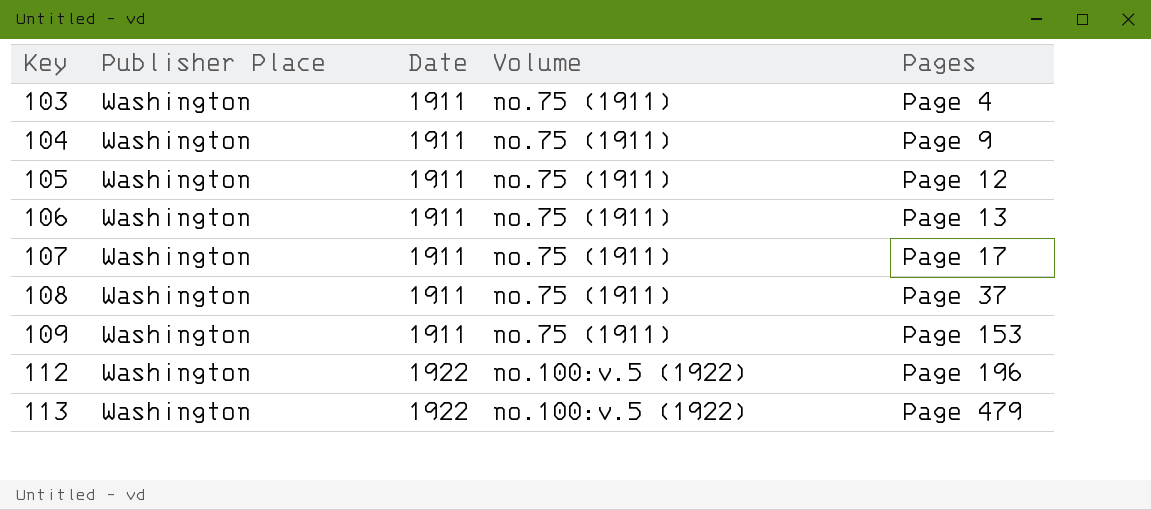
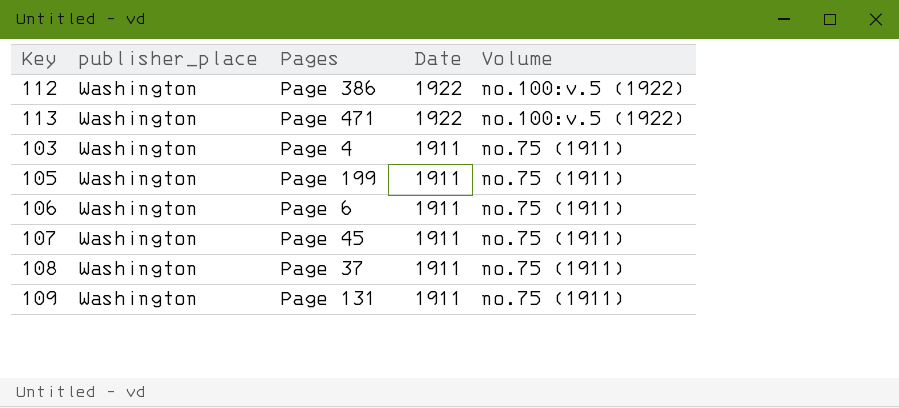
row order: Key ascending -> Date descending
column name: Publisher Place -> publisher_place
column Pages | position: 5 -> 3
row 104: Washington | 1911 | no.75 (1911) | Page 9 -> none
112 | Pages: Page 196 -> Page 386
113 | Pages: Page 479 -> Page 471
105 | Pages: Page 12 -> Page 199
106 | Pages: Page 13 -> Page 6
107 | Pages: Page 17 -> Page 45
109 | Pages: Page 153 -> Page 131

